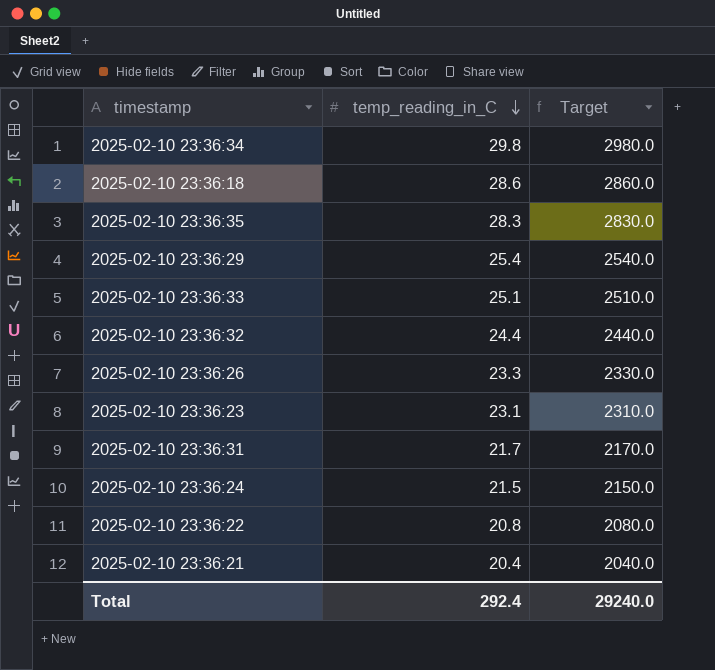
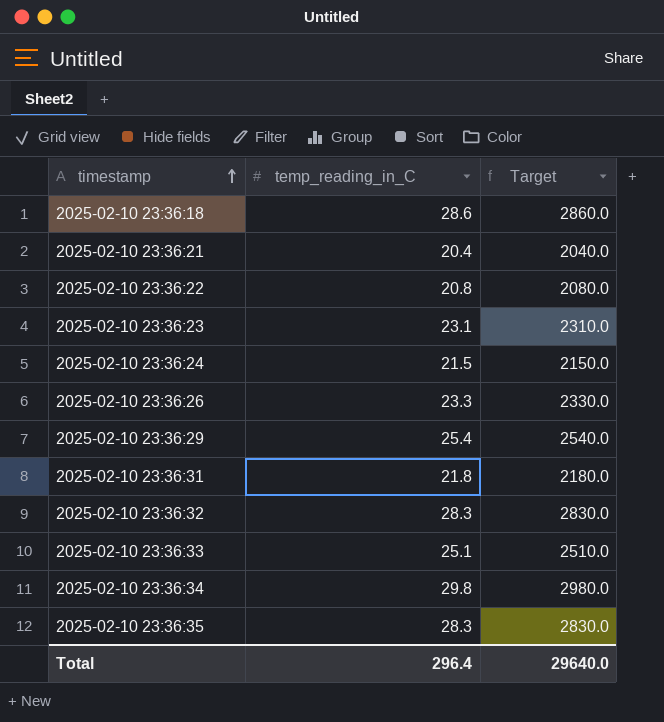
row order: temp_reading_in_C descending -> timestamp ascending
2025-02-10 23:36:31 | temp_reading_in_C: 21.7 -> 21.8
2025-02-10 23:36:31 | Target: 2170.0 -> 2180.0
2025-02-10 23:36:32 | temp_reading_in_C: 24.4 -> 28.3
2025-02-10 23:36:32 | Target: 2440.0 -> 2830.0
Total | temp_reading_in_C: 292.4 -> 296.4
Total | Target: 29240.0 -> 29640.0

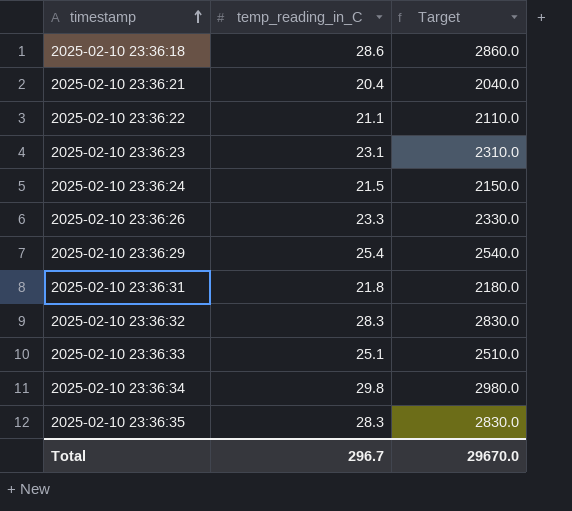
2025-02-10 23:36:22 | temp_reading_in_C: 20.8 -> 21.1
2025-02-10 23:36:22 | Target: 2080.0 -> 2110.0
Total | temp_reading_in_C: 296.4 -> 296.7
Total | Target: 29640.0 -> 29670.0

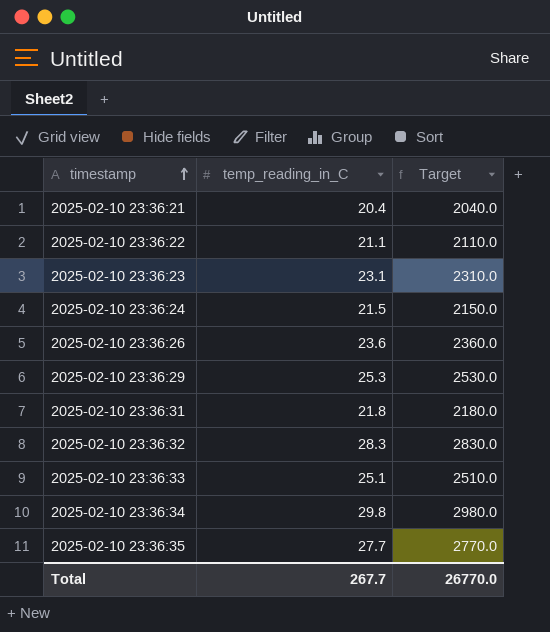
row 2025-02-10 23:36:18: 28.6 | 2860.0 -> none
2025-02-10 23:36:26 | temp_reading_in_C: 23.3 -> 23.6
2025-02-10 23:36:26 | Target: 2330.0 -> 2360.0
2025-02-10 23:36:29 | temp_reading_in_C: 25.4 -> 25.3
2025-02-10 23:36:29 | Target: 2540.0 -> 2530.0
2025-02-10 23:36:35 | temp_reading_in_C: 28.3 -> 27.7
2025-02-10 23:36:35 | Target: 2830.0 -> 2770.0
Total | temp_reading_in_C: 296.7 -> 267.7
Total | Target: 29670.0 -> 26770.0

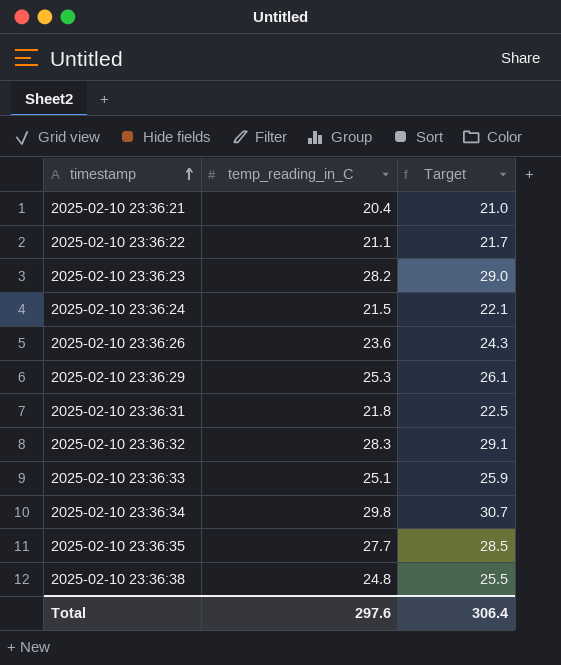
column Target | formula: [temp_reading_in_C] * 100 -> [temp_reading_in_C] * 1.03
2025-02-10 23:36:23 | temp_reading_in_C: 23.1 -> 28.2
row 2025-02-10 23:36:38: none -> 24.8 | 25.5
Total | temp_reading_in_C: 267.7 -> 297.6
Total | Target: 26770.0 -> 306.4

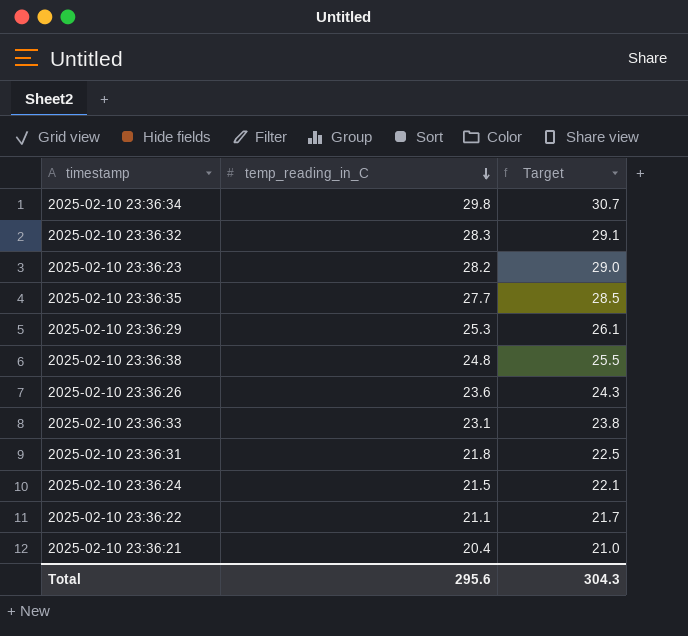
row order: timestamp ascending -> temp_reading_in_C descending
2025-02-10 23:36:33 | temp_reading_in_C: 25.1 -> 23.1
2025-02-10 23:36:33 | Target: 25.9 -> 23.8
Total | temp_reading_in_C: 297.6 -> 295.6
Total | Target: 306.4 -> 304.3

